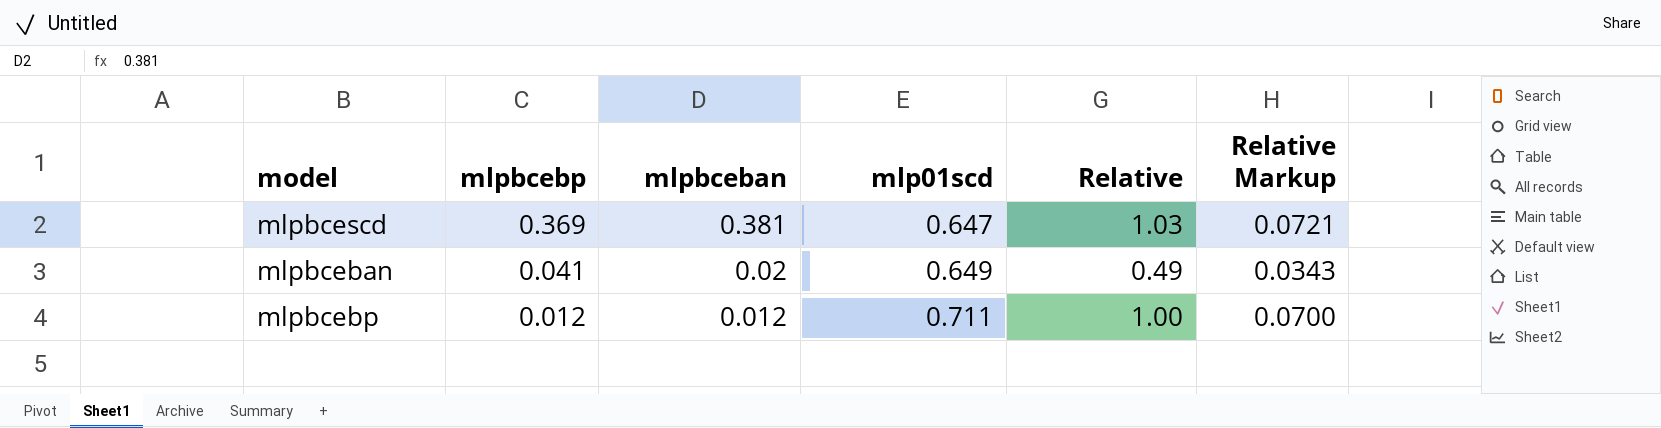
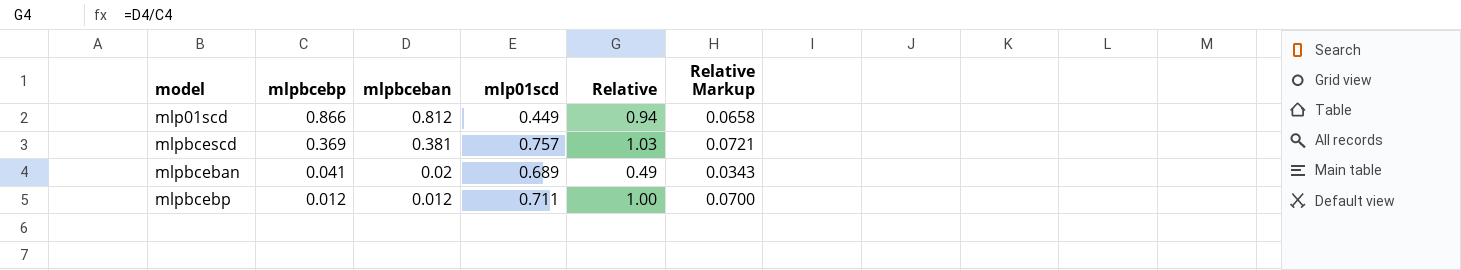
row mlp01scd: none -> 0.866 | 0.812 | 0.449 | 0.94 | 0.0658
mlpbcescd | mlp01scd: 0.647 -> 0.757
mlpbceban | mlp01scd: 0.649 -> 0.689

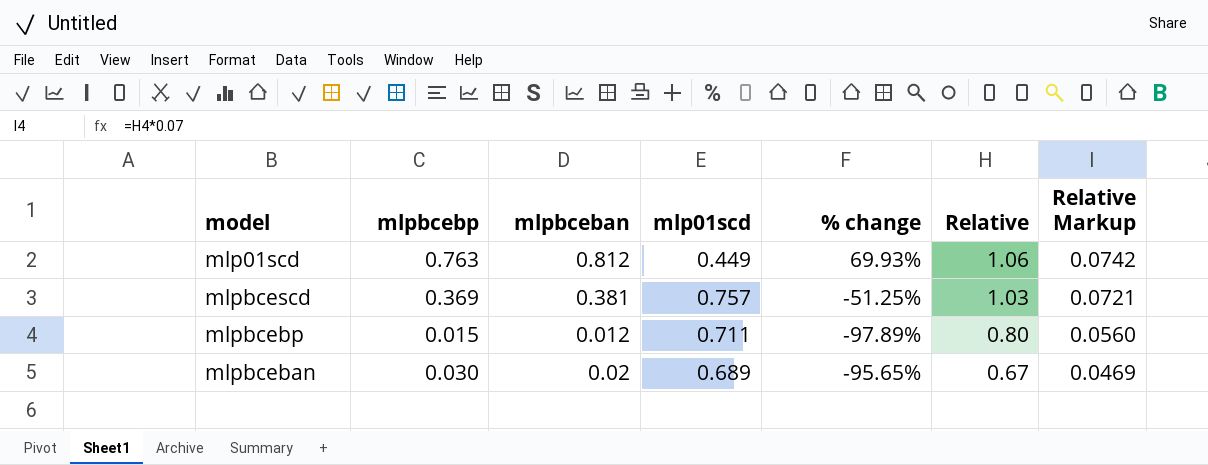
row order: mlpbcebp descending -> Relative descending
column % change | formula: none -> ([mlpbcebp] - [mlp01scd]) / [mlp01scd]
mlp01scd | mlpbcebp: 0.866 -> 0.763
mlp01scd | Relative: 0.94 -> 1.06
mlp01scd | Relative Markup: 0.0658 -> 0.0742
mlpbcebp | mlpbcebp: 0.012 -> 0.015
mlpbcebp | Relative: 1.00 -> 0.80
mlpbcebp | Relative Markup: 0.0700 -> 0.0560
mlpbceban | mlpbcebp: 0.041 -> 0.030
mlpbceban | Relative: 0.49 -> 0.67
mlpbceban | Relative Markup: 0.0343 -> 0.0469

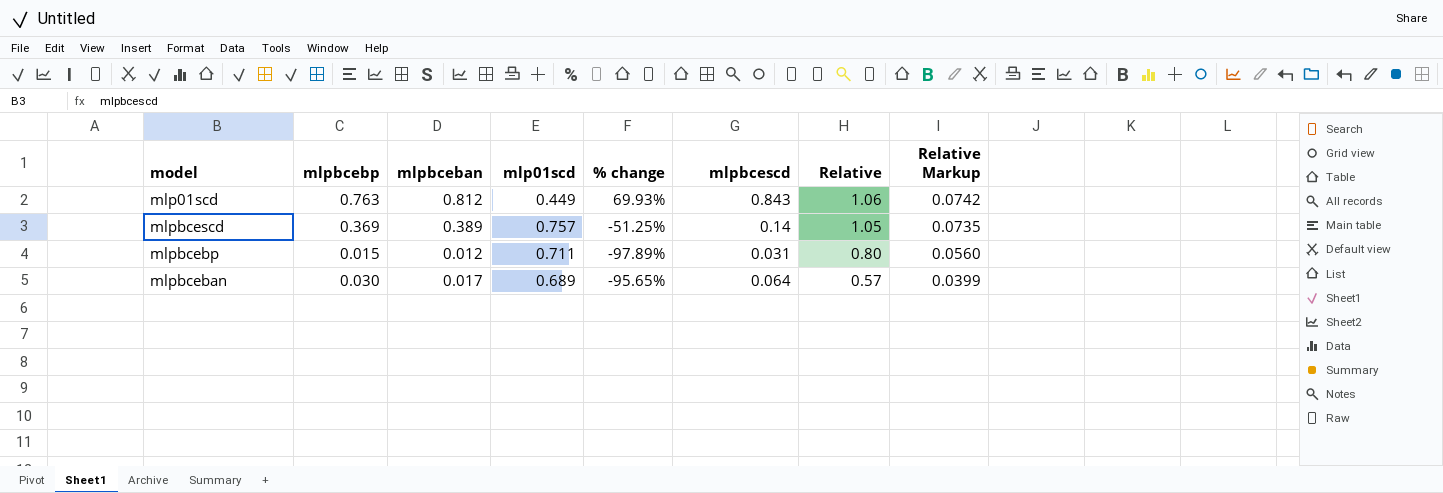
column mlpbcescd | position: none -> 6
mlpbcescd | mlpbceban: 0.381 -> 0.389
mlpbcescd | Relative: 1.03 -> 1.05
mlpbcescd | Relative Markup: 0.0721 -> 0.0735
mlpbceban | mlpbceban: 0.02 -> 0.017
mlpbceban | Relative: 0.67 -> 0.57
mlpbceban | Relative Markup: 0.0469 -> 0.0399

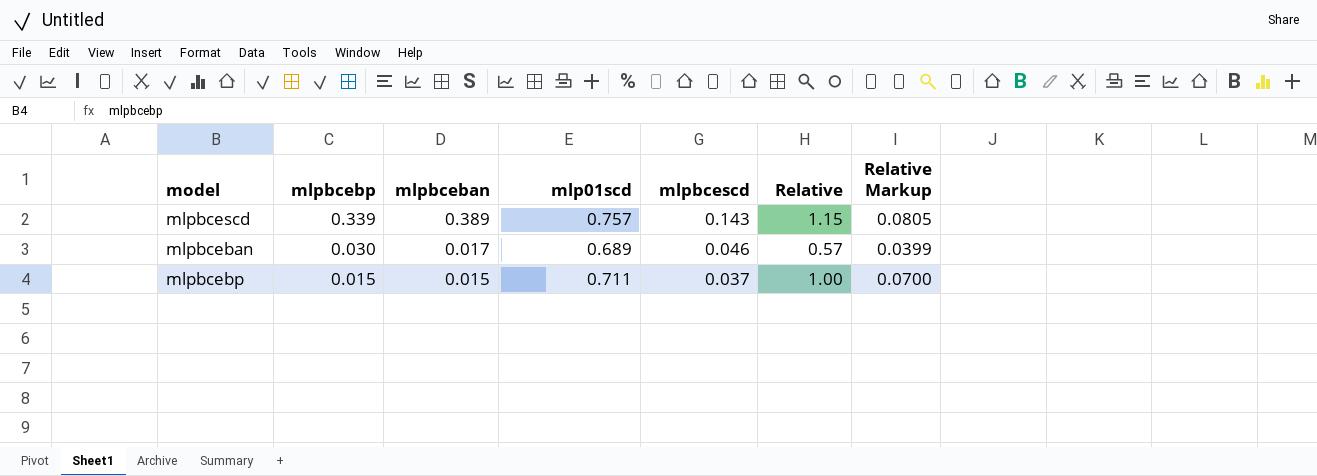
row order: Relative descending -> mlpbcebp descending
column % change | formula: ([mlpbcebp] - [mlp01scd]) / [mlp01scd] -> none
row mlp01scd: 0.763 | 0.812 | 0.449 | 69.93% | 0.843 | 1.06 | 0.0742 -> none
mlpbcescd | mlpbcebp: 0.369 -> 0.339
mlpbcescd | mlpbcescd: 0.14 -> 0.143
mlpbcescd | Relative: 1.05 -> 1.15
mlpbcescd | Relative Markup: 0.0735 -> 0.0805
mlpbceban | mlpbcescd: 0.064 -> 0.046
mlpbcebp | mlpbceban: 0.012 -> 0.015
mlpbcebp | mlpbcescd: 0.031 -> 0.037
mlpbcebp | Relative: 0.80 -> 1.00
mlpbcebp | Relative Markup: 0.0560 -> 0.0700

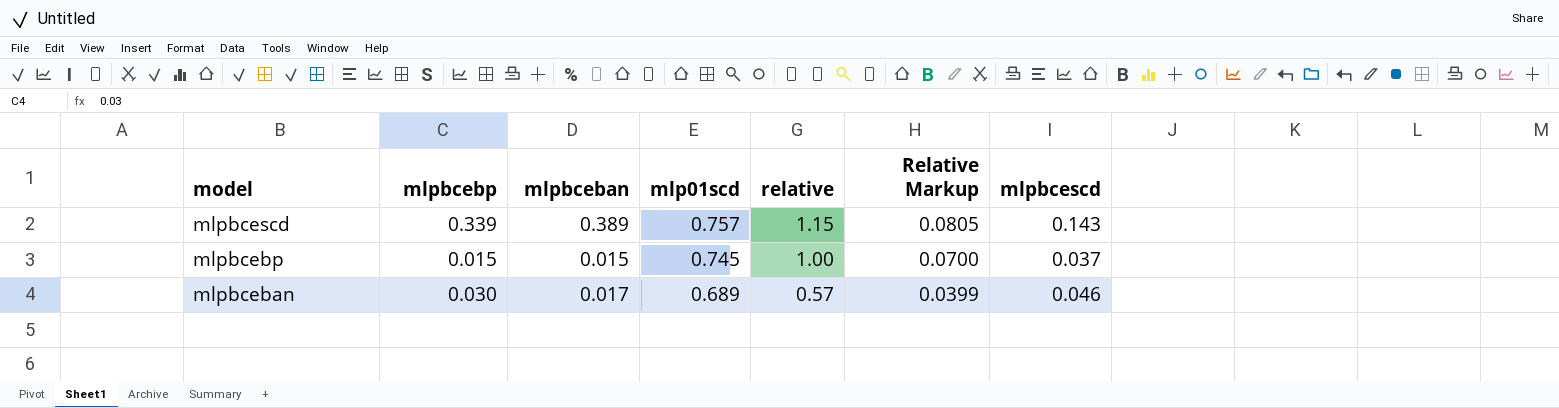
row order: mlpbcebp descending -> model descending
column name: Relative -> relative
column mlpbcescd | position: 5 -> 7
mlpbcebp | mlp01scd: 0.711 -> 0.745

